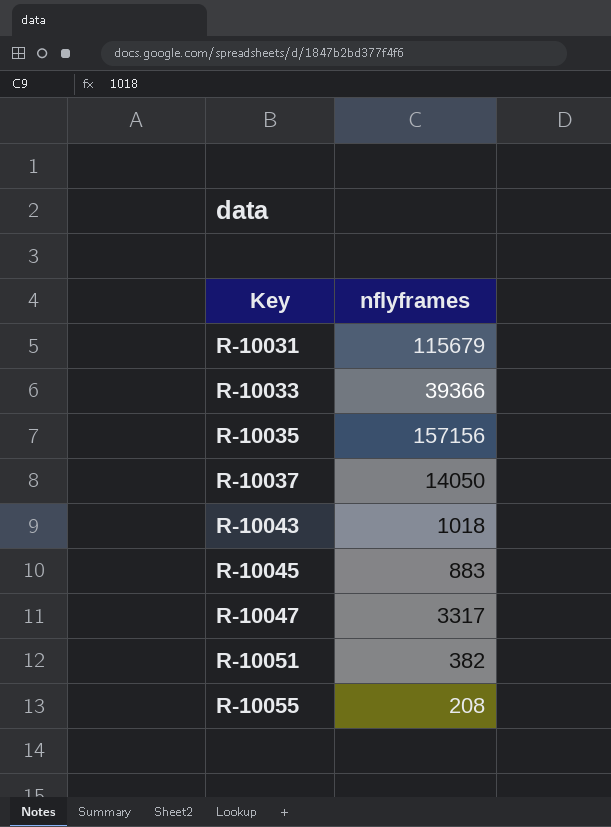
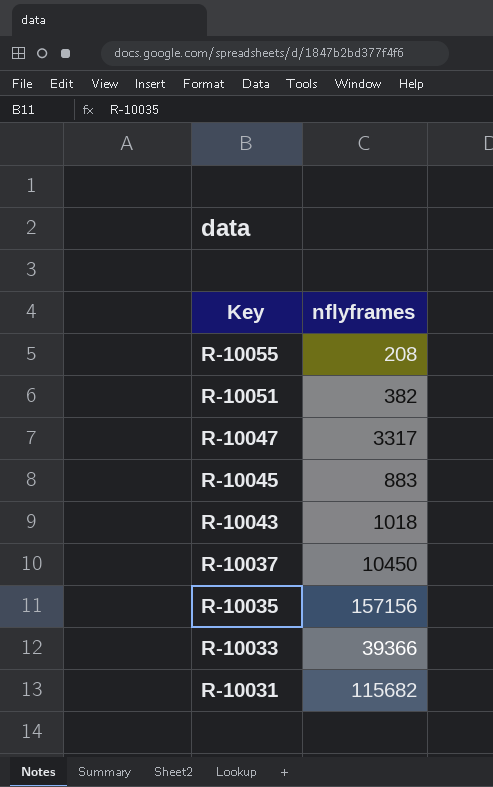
row order: Key ascending -> Key descending
R-10037 | nflyframes: 14050 -> 10450
R-10031 | nflyframes: 115679 -> 115682

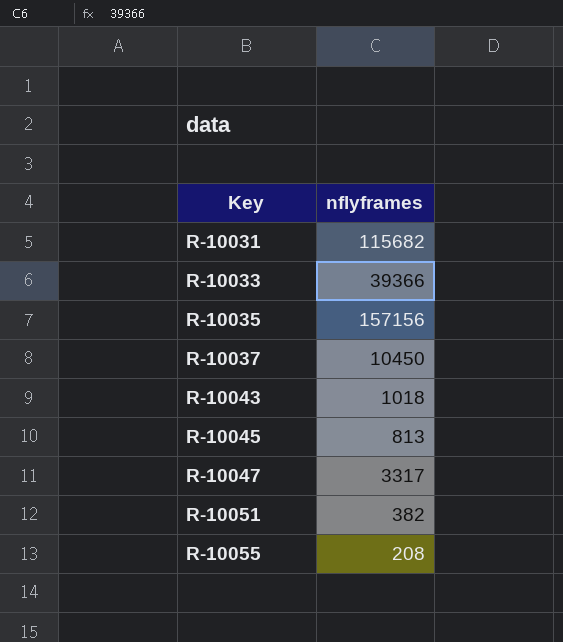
row order: Key descending -> Key ascending
R-10045 | nflyframes: 883 -> 813

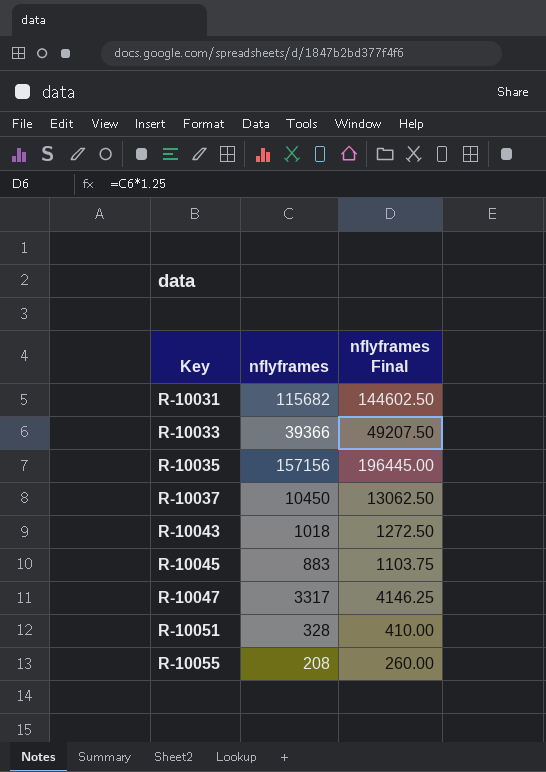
column nflyframes Final | formula: none -> [nflyframes] * 1.25
R-10045 | nflyframes: 813 -> 883
R-10051 | nflyframes: 382 -> 328

